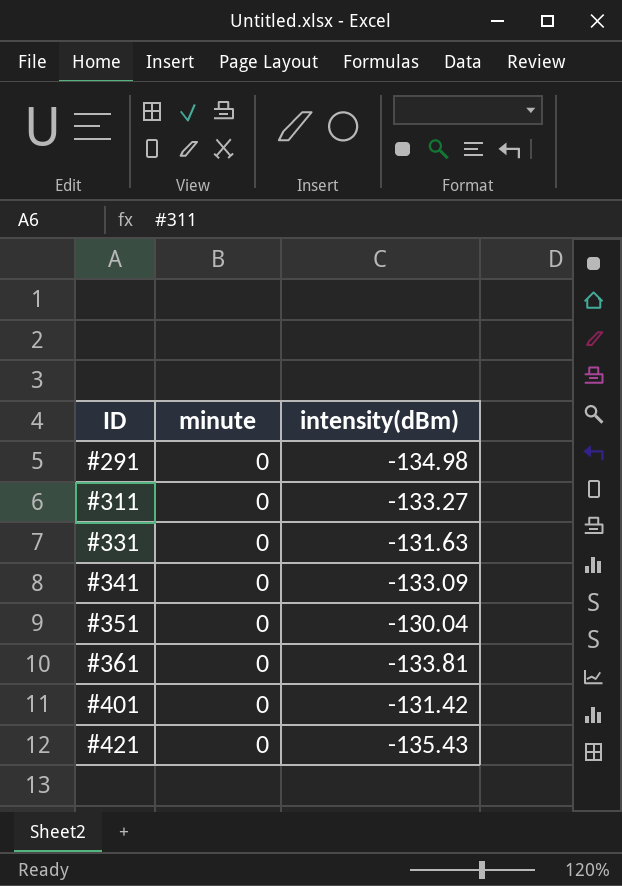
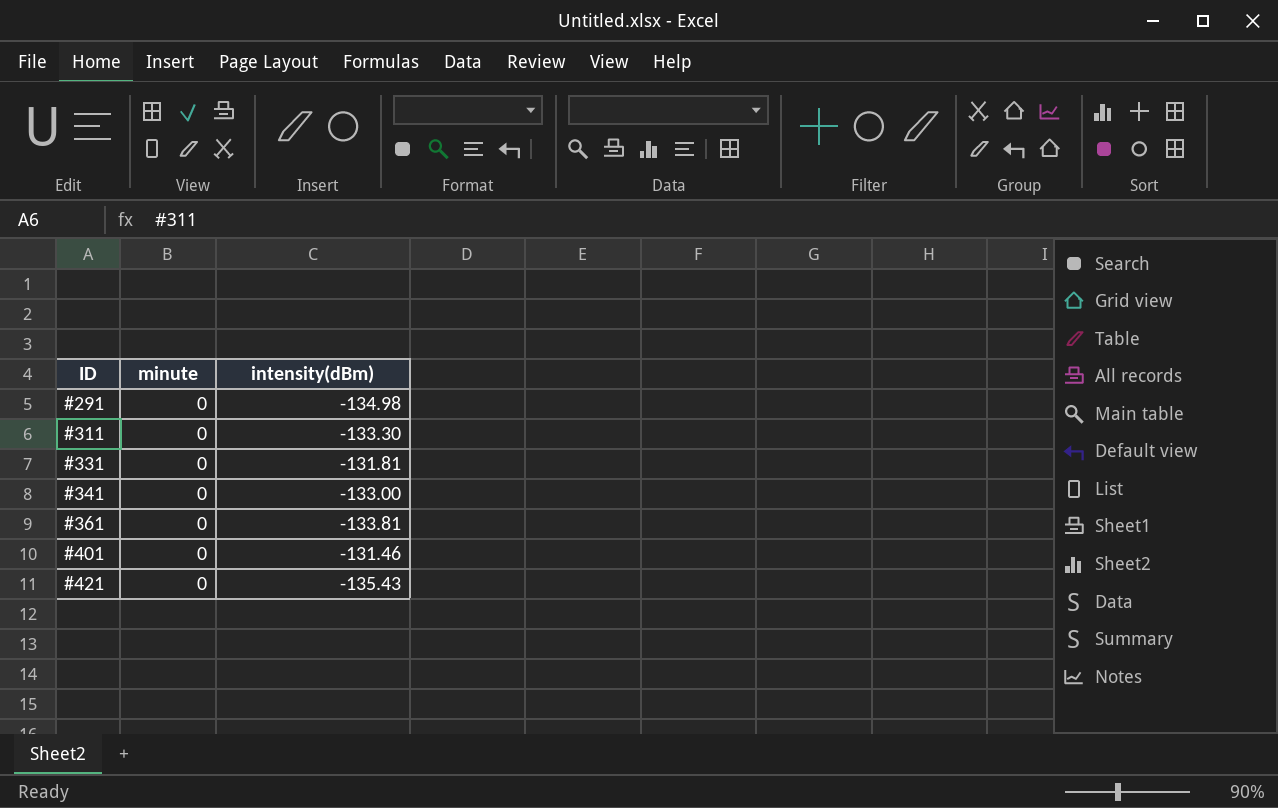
row #351: 0 | -130.04 -> none
#311 | intensity(dBm): -133.27 -> -133.30
#331 | intensity(dBm): -131.63 -> -131.81
#341 | intensity(dBm): -133.09 -> -133.00
#401 | intensity(dBm): -131.42 -> -131.46

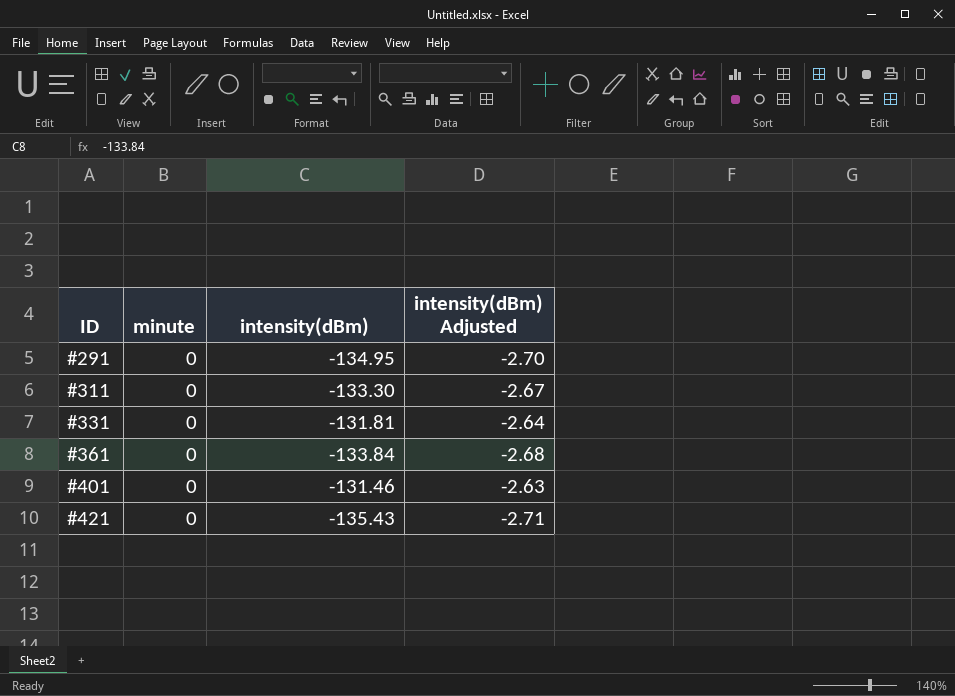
column intensity(dBm) Adjusted | formula: none -> [intensity(dBm)] * 0.02
row #341: 0 | -133.00 -> none
#291 | intensity(dBm): -134.98 -> -134.95
#361 | intensity(dBm): -133.81 -> -133.84

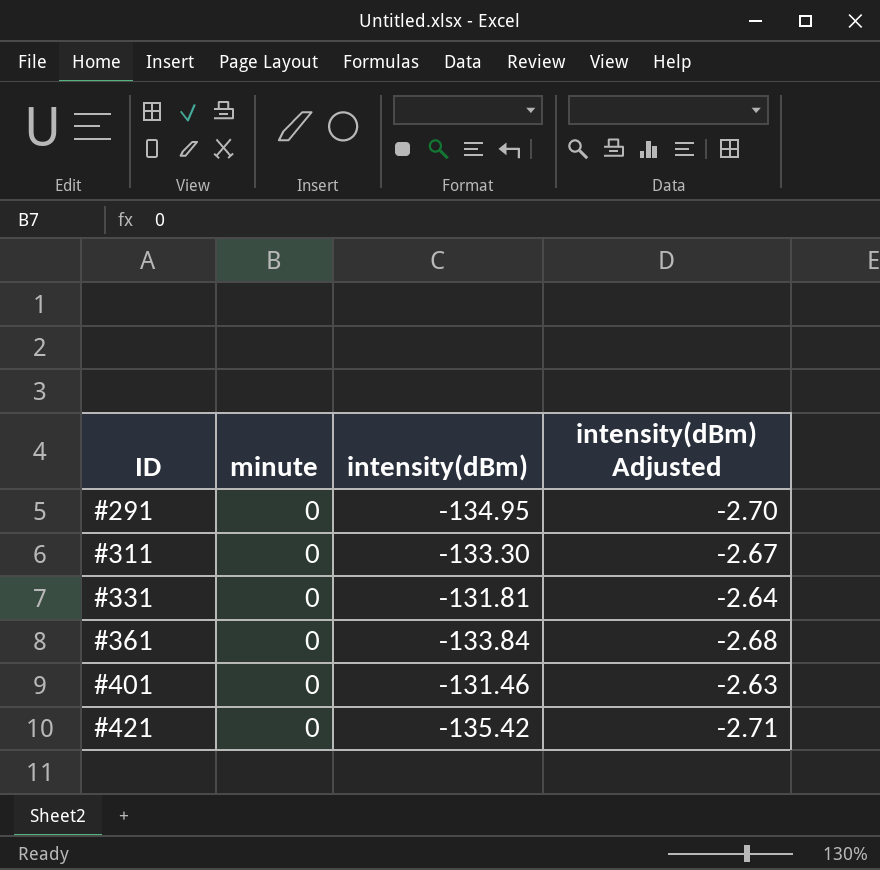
#421 | intensity(dBm): -135.43 -> -135.42

